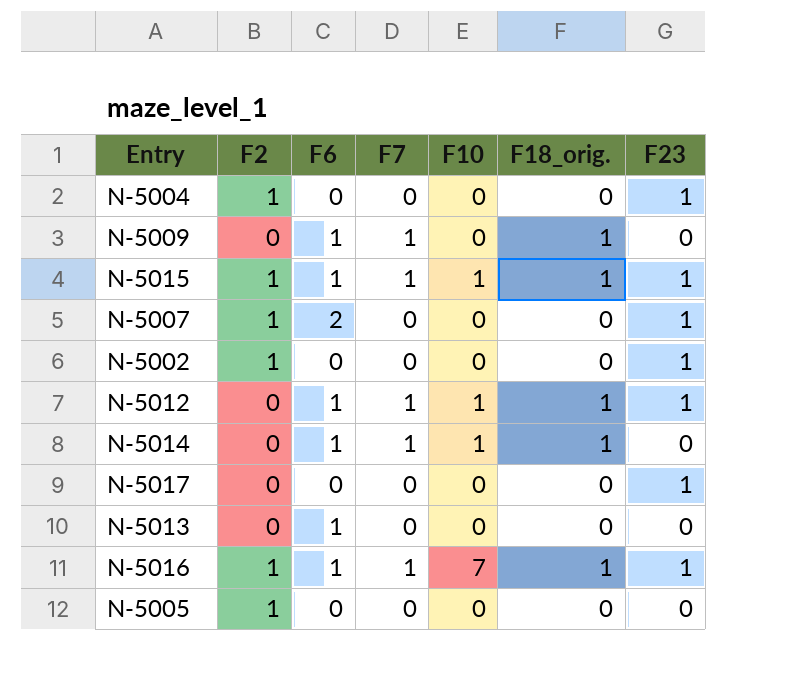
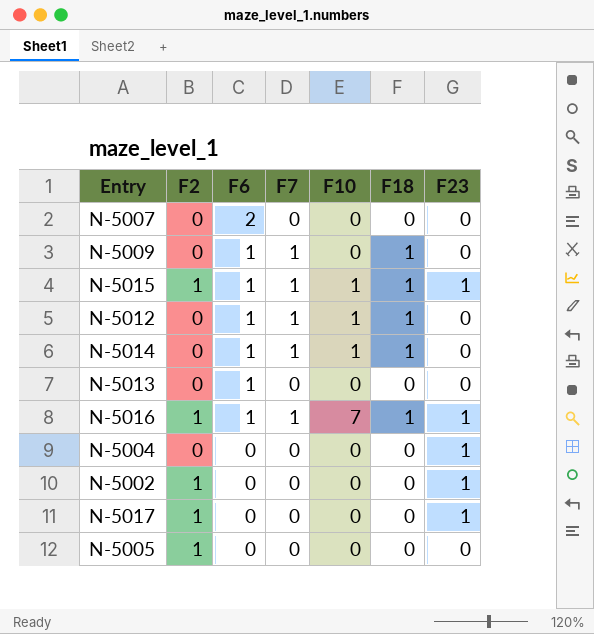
row order: none -> F6 descending
column name: F18_orig. -> F18
N-5007 | F2: 1 -> 0
N-5007 | F23: 1 -> 0
N-5012 | F23: 1 -> 0
N-5004 | F2: 1 -> 0
N-5017 | F2: 0 -> 1

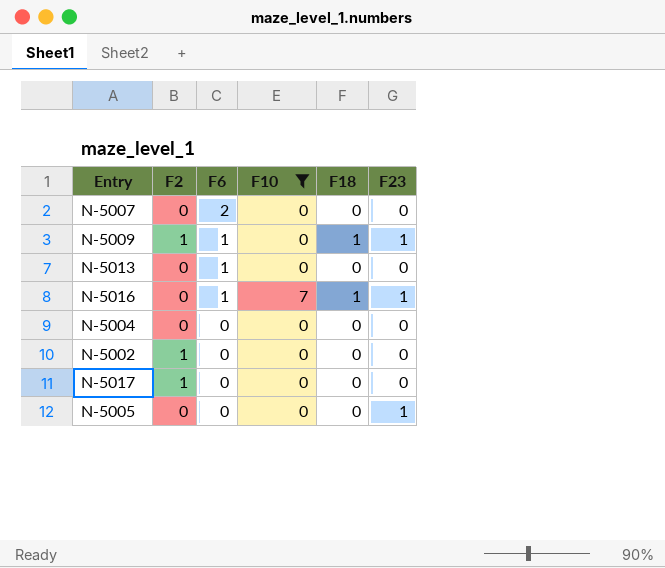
filter: none -> F10 != 1
column F7 | position: 4 -> none
N-5009 | F2: 0 -> 1
N-5009 | F23: 0 -> 1
N-5016 | F2: 1 -> 0
N-5004 | F23: 1 -> 0
N-5002 | F23: 1 -> 0
N-5017 | F23: 1 -> 0
N-5005 | F2: 1 -> 0
N-5005 | F23: 0 -> 1

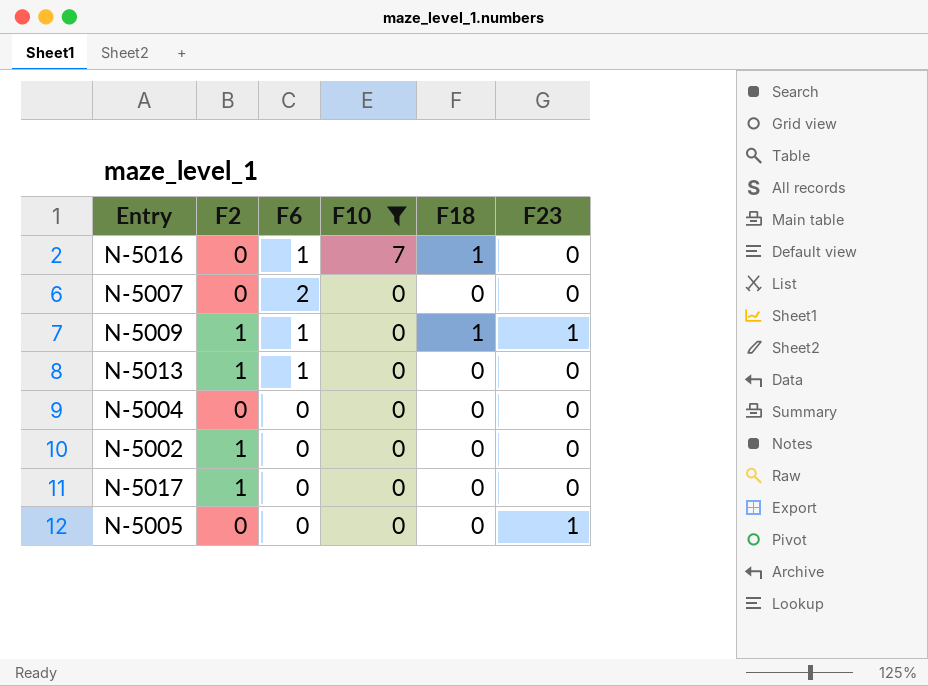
row order: F6 descending -> F10 descending
N-5016 | F23: 1 -> 0
N-5013 | F2: 0 -> 1

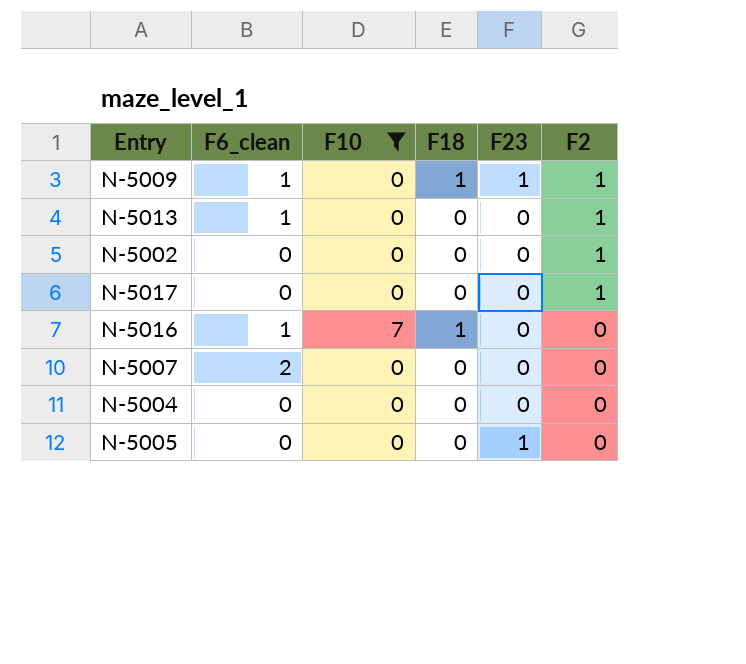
row order: F10 descending -> F2 descending
column name: F6 -> F6_clean
column F2 | position: 2 -> 6

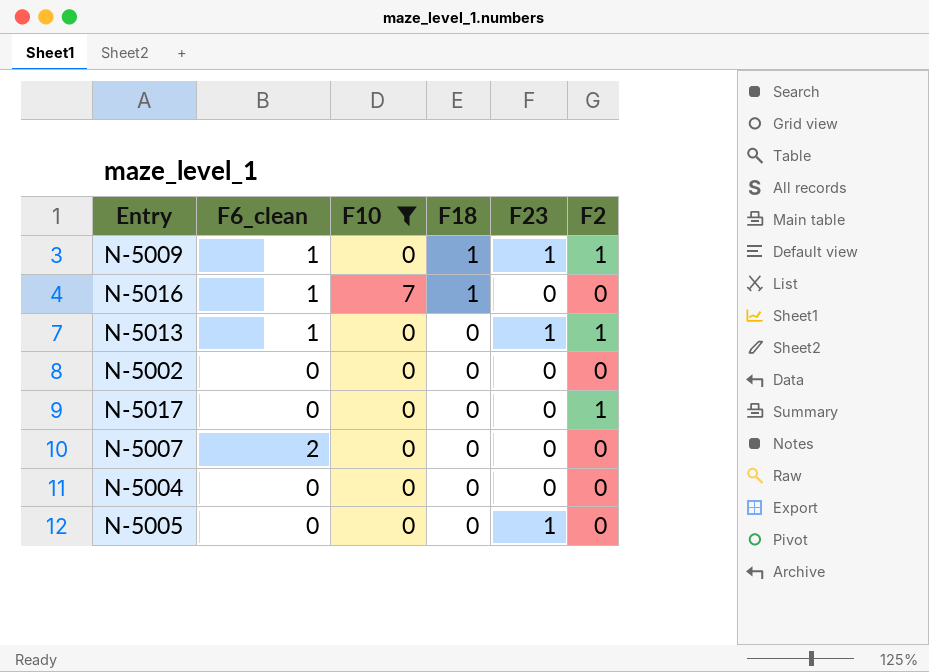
row order: F2 descending -> F18 descending
N-5013 | F23: 0 -> 1
N-5002 | F2: 1 -> 0

